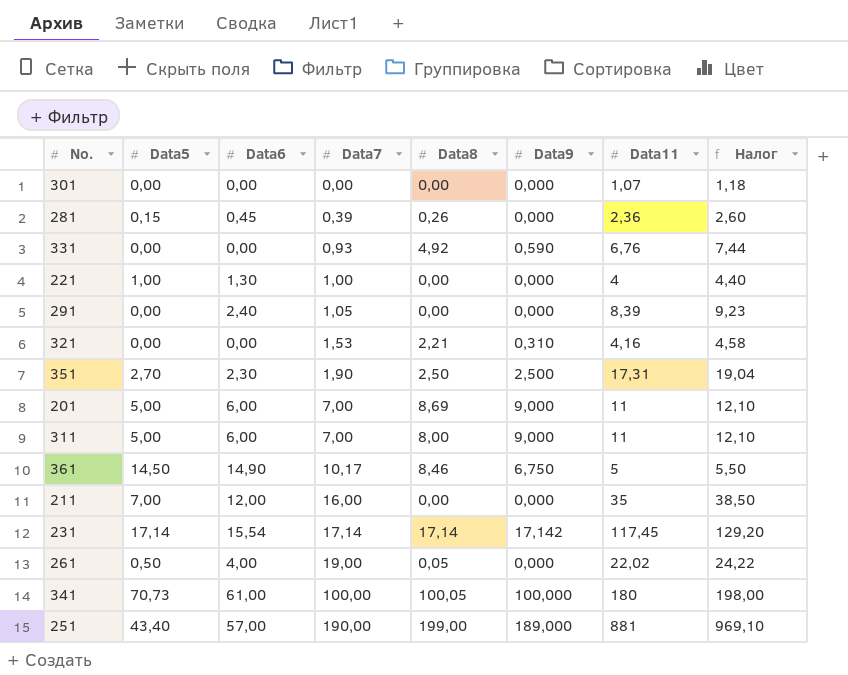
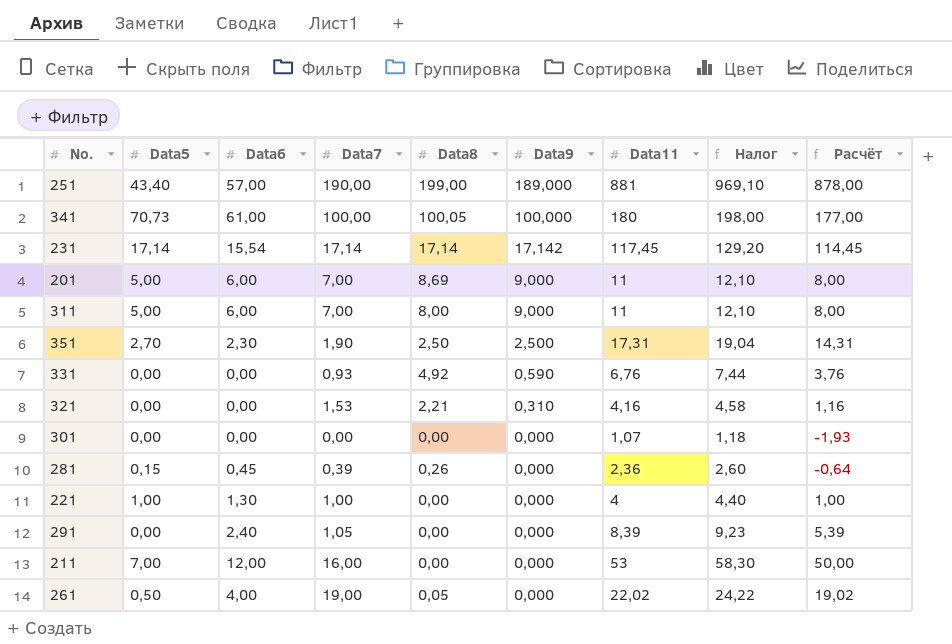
row order: Data7 ascending -> Data9 descending
column Расчёт | formula: none -> [Data11] - 3
row 361: 14,50 | 14,90 | 10,17 | 8,46 | 6,750 | 5 | 5,50 -> none
211 | Data11: 35 -> 53
211 | Налог: 38,50 -> 58,30

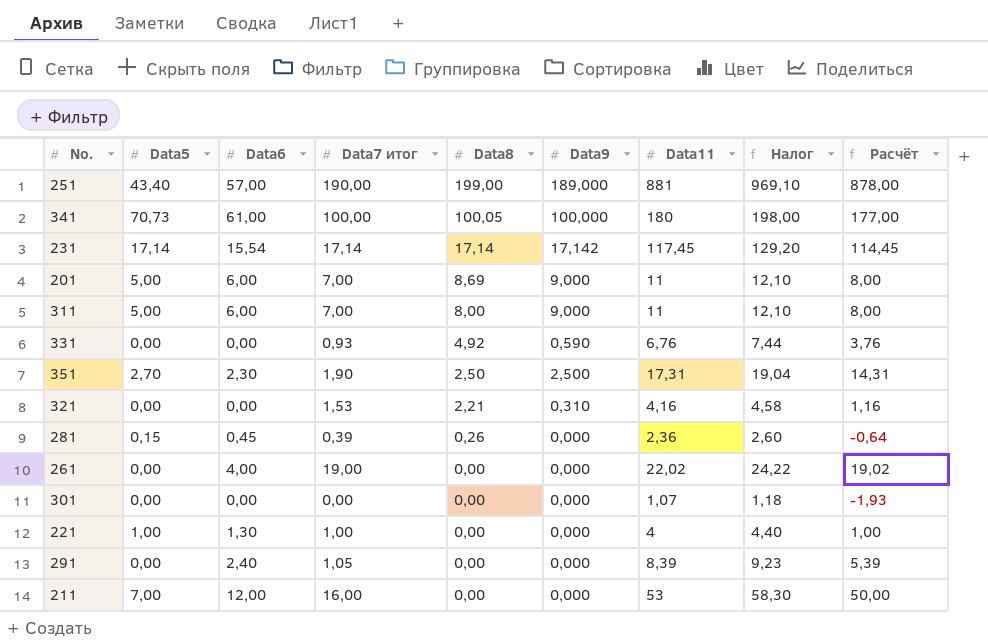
row order: Data9 descending -> Data8 descending
column name: Data7 -> Data7 итог
261 | Data5: 0,50 -> 0,00
261 | Data8: 0,05 -> 0,00

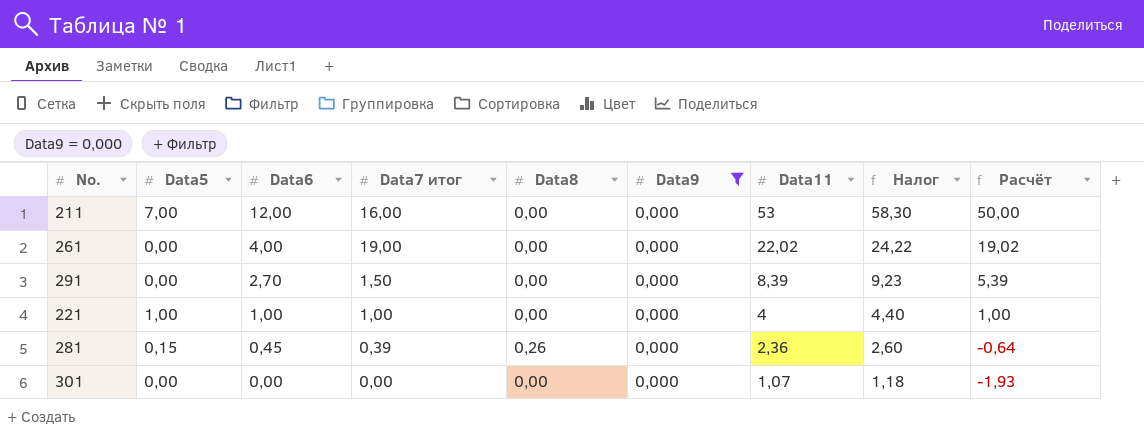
filter: none -> Data9 = 0,000
row order: Data8 descending -> Data6 descending
291 | Data6: 2,40 -> 2,70
291 | Data7 итог: 1,05 -> 1,50
221 | Data6: 1,30 -> 1,00

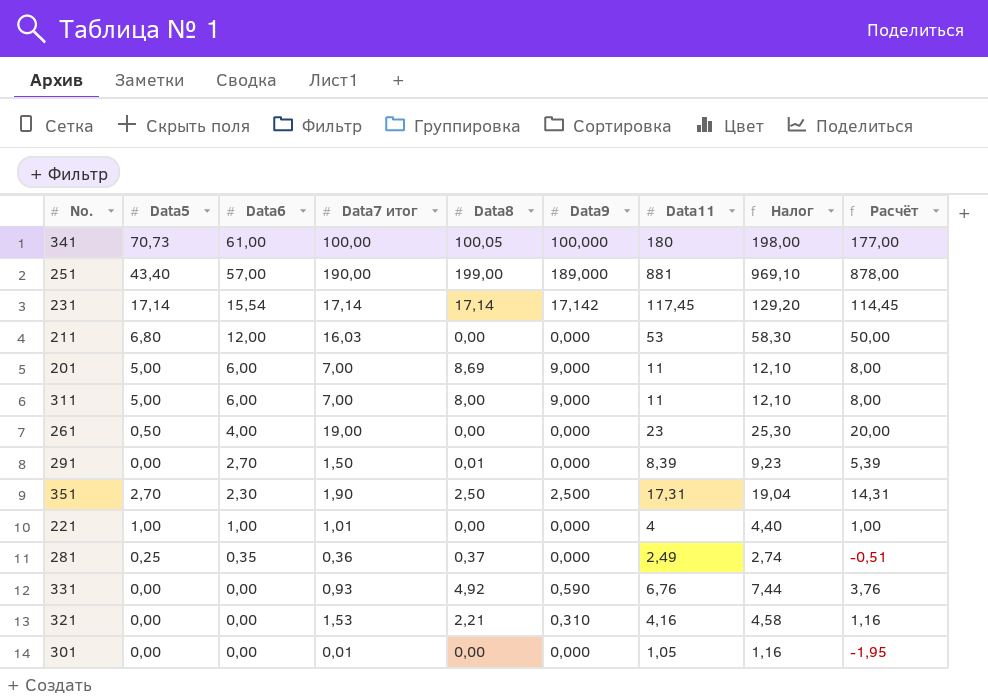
filter: Data9 = 0,000 -> none
211 | Data5: 7,00 -> 6,80
211 | Data7 итог: 16,00 -> 16,03
261 | Data5: 0,00 -> 0,50
261 | Data11: 22,02 -> 23
261 | Налог: 24,22 -> 25,30
261 | Расчёт: 19,02 -> 20,00
291 | Data8: 0,00 -> 0,01
221 | Data7 итог: 1,00 -> 1,01
281 | Data5: 0,15 -> 0,25
281 | Data6: 0,45 -> 0,35
281 | Data7 итог: 0,39 -> 0,36
281 | Data8: 0,26 -> 0,37
281 | Data11: 2,36 -> 2,49
281 | Налог: 2,60 -> 2,74
281 | Расчёт: -0,64 -> -0,51
301 | Data7 итог: 0,00 -> 0,01
301 | Data11: 1,07 -> 1,05
301 | Налог: 1,18 -> 1,16
301 | Расчёт: -1,93 -> -1,95

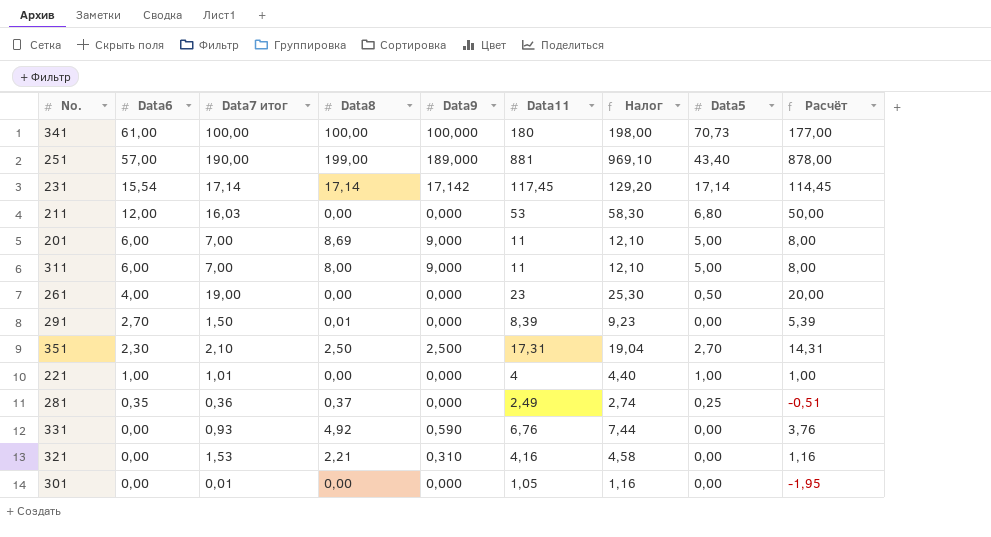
column Data5 | position: 2 -> 8
341 | Data8: 100,05 -> 100,00
351 | Data7 итог: 1,90 -> 2,10

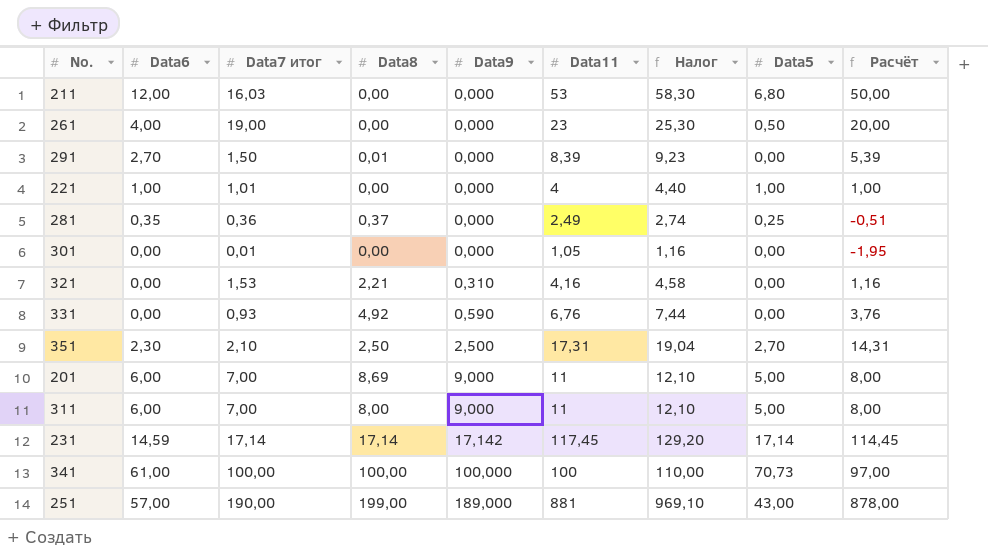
row order: Data6 descending -> Data9 ascending
231 | Data6: 15,54 -> 14,59
341 | Data11: 180 -> 100
341 | Налог: 198,00 -> 110,00
341 | Расчёт: 177,00 -> 97,00
251 | Data5: 43,40 -> 43,00

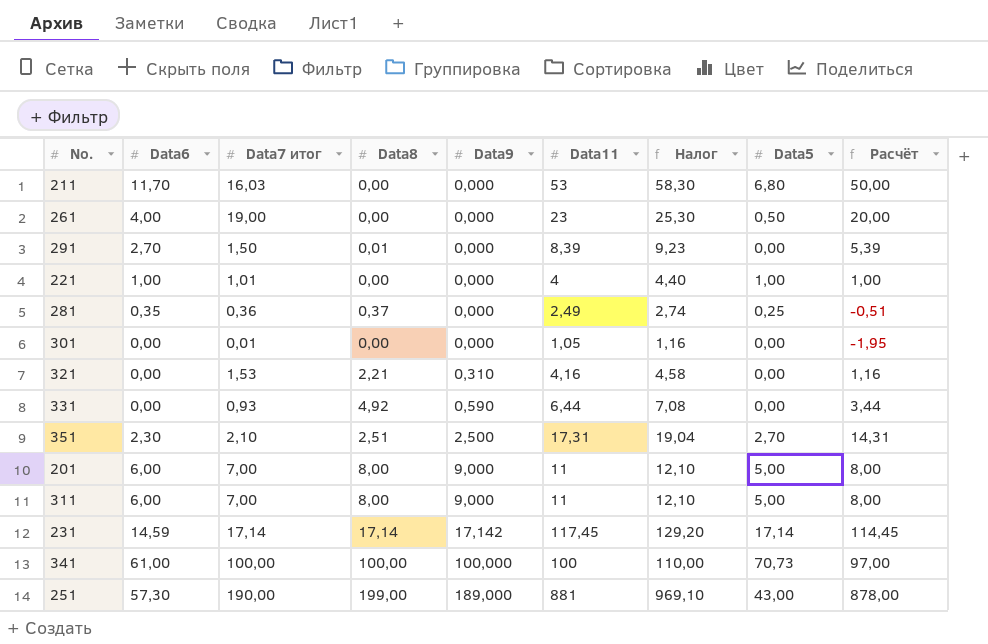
211 | Data6: 12,00 -> 11,70
331 | Data11: 6,76 -> 6,44
331 | Налог: 7,44 -> 7,08
331 | Расчёт: 3,76 -> 3,44
351 | Data8: 2,50 -> 2,51
201 | Data8: 8,69 -> 8,00
251 | Data6: 57,00 -> 57,30

